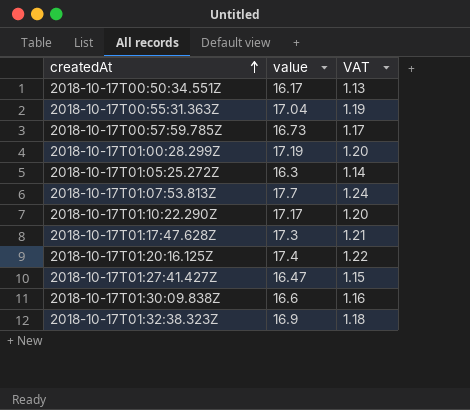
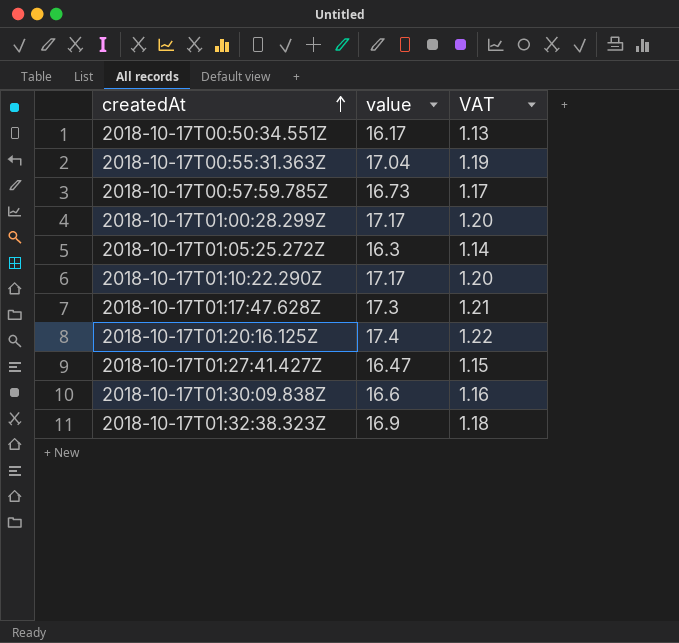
row 2018-10-17T01:07:53.813Z: 17.7 | 1.24 -> none
2018-10-17T01:00:28.299Z | value: 17.19 -> 17.17

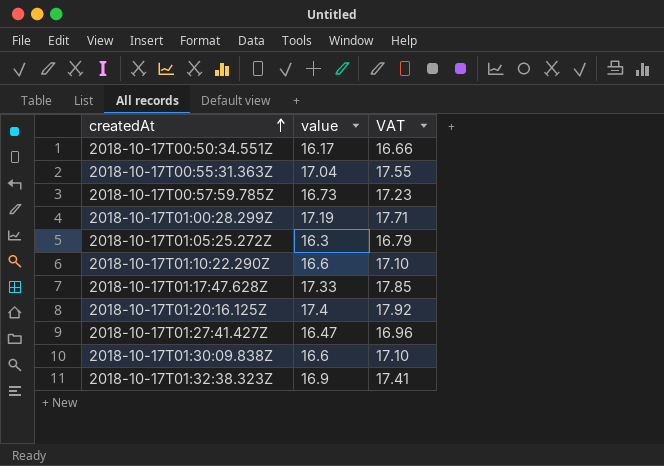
column VAT | formula: [value] * 0.07 -> [value] * 1.03
2018-10-17T01:00:28.299Z | value: 17.17 -> 17.19
2018-10-17T01:10:22.290Z | value: 17.17 -> 16.6
2018-10-17T01:17:47.628Z | value: 17.3 -> 17.33

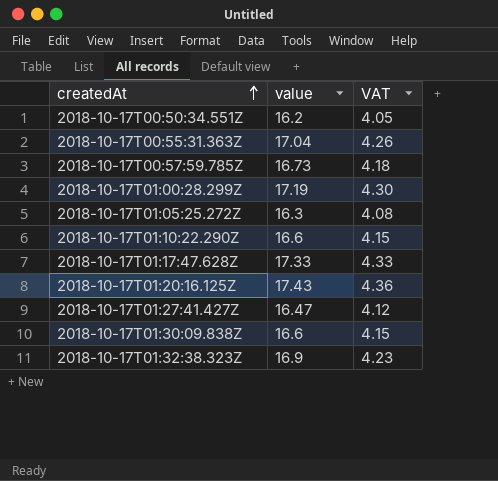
column VAT | formula: [value] * 1.03 -> [value] * 0.25
2018-10-17T00:50:34.551Z | value: 16.17 -> 16.2
2018-10-17T01:20:16.125Z | value: 17.4 -> 17.43

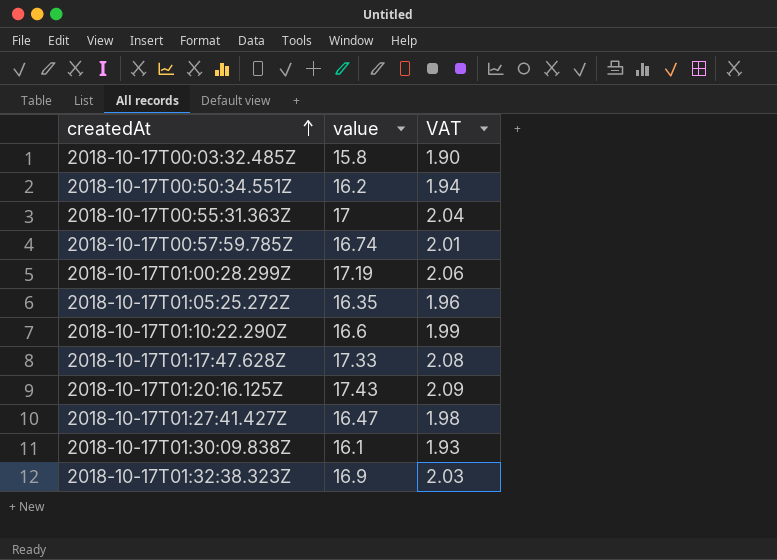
column VAT | formula: [value] * 0.25 -> [value] * 0.12
row 2018-10-17T00:03:32.485Z: none -> 15.8 | 1.90
2018-10-17T00:55:31.363Z | value: 17.04 -> 17
2018-10-17T00:57:59.785Z | value: 16.73 -> 16.74
2018-10-17T01:05:25.272Z | value: 16.3 -> 16.35
2018-10-17T01:30:09.838Z | value: 16.6 -> 16.1

